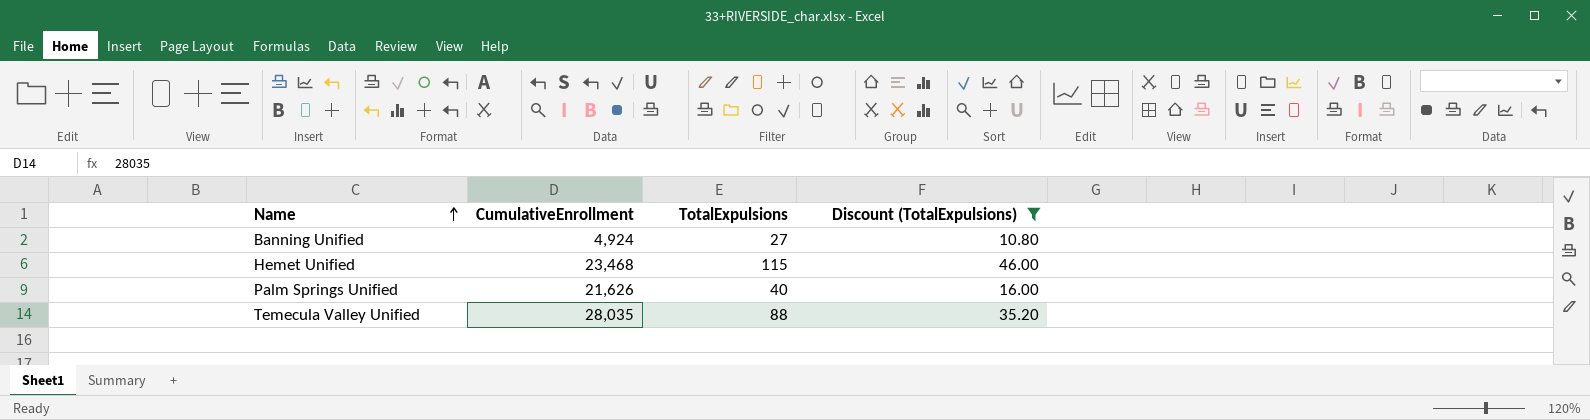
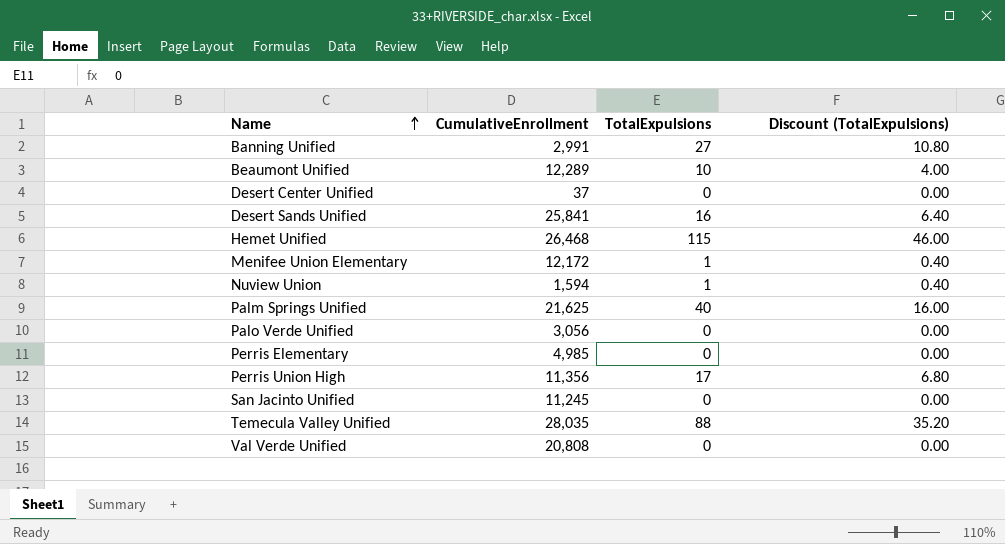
filter: Discount (TotalExpulsions) >= 10.80 -> none
Banning Unified | CumulativeEnrollment: 4,924 -> 2,991
Hemet Unified | CumulativeEnrollment: 23,468 -> 26,468
Palm Springs Unified | CumulativeEnrollment: 21,626 -> 21,625

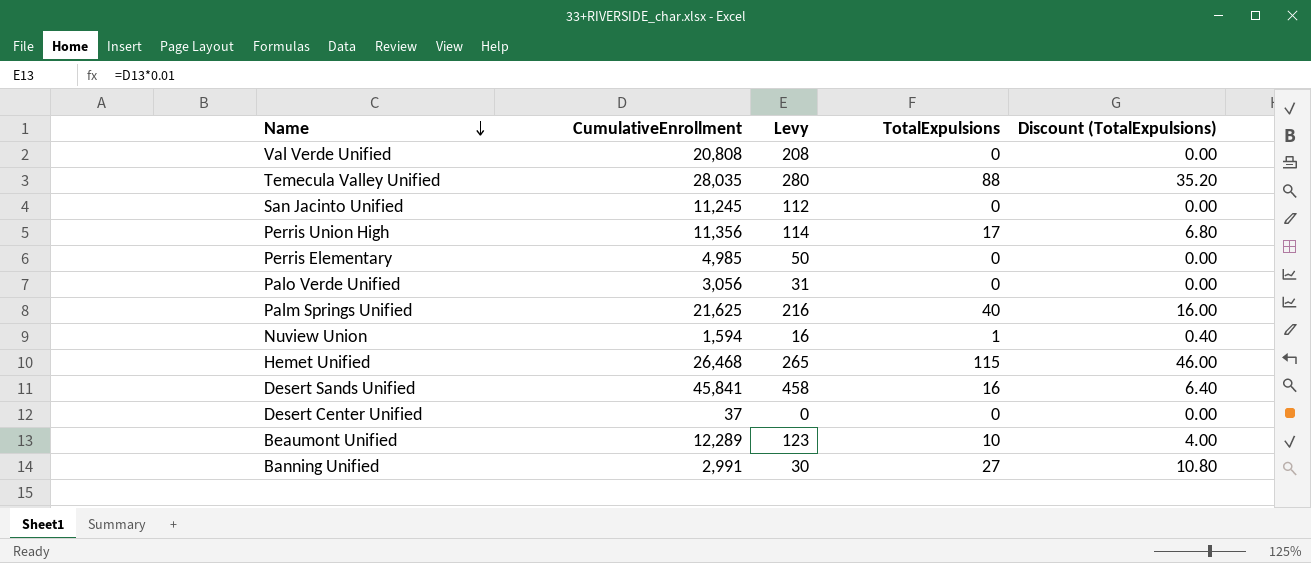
row order: Name ascending -> Name descending
column Levy | formula: none -> [CumulativeEnrollment] * 0.01
row Menifee Union Elementary: 12,172 | 1 | 0.40 -> none
Desert Sands Unified | CumulativeEnrollment: 25,841 -> 45,841

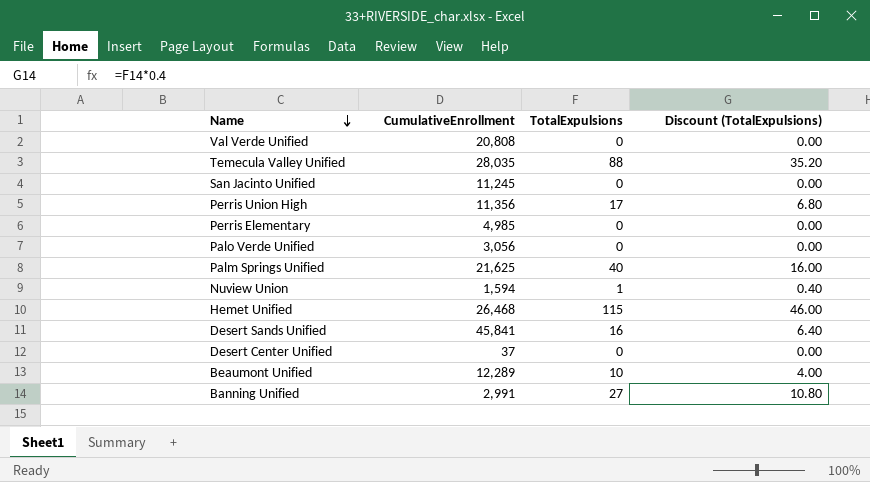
column Levy | formula: [CumulativeEnrollment] * 0.01 -> none

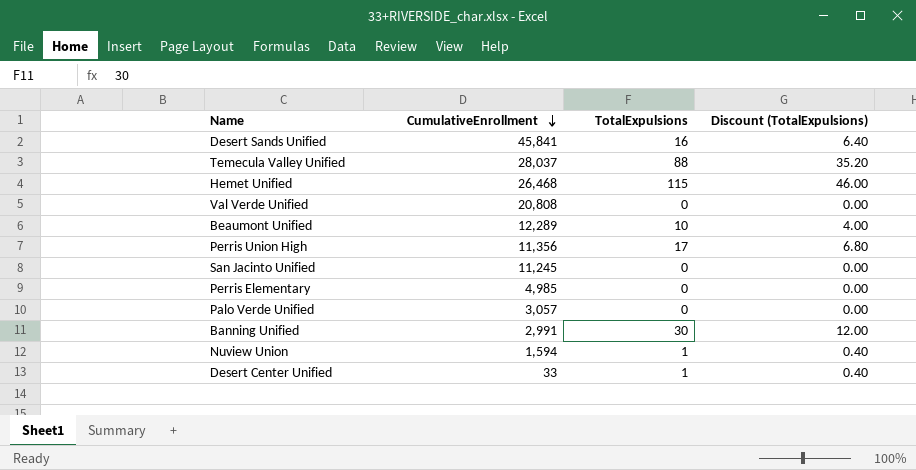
row order: Name descending -> CumulativeEnrollment descending
row Palm Springs Unified: 21,625 | 40 | 16.00 -> none
Temecula Valley Unified | CumulativeEnrollment: 28,035 -> 28,037
Palo Verde Unified | CumulativeEnrollment: 3,056 -> 3,057
Banning Unified | TotalExpulsions: 27 -> 30
Banning Unified | Discount (TotalExpulsions): 10.80 -> 12.00
Desert Center Unified | CumulativeEnrollment: 37 -> 33
Desert Center Unified | TotalExpulsions: 0 -> 1
Desert Center Unified | Discount (TotalExpulsions): 0.00 -> 0.40

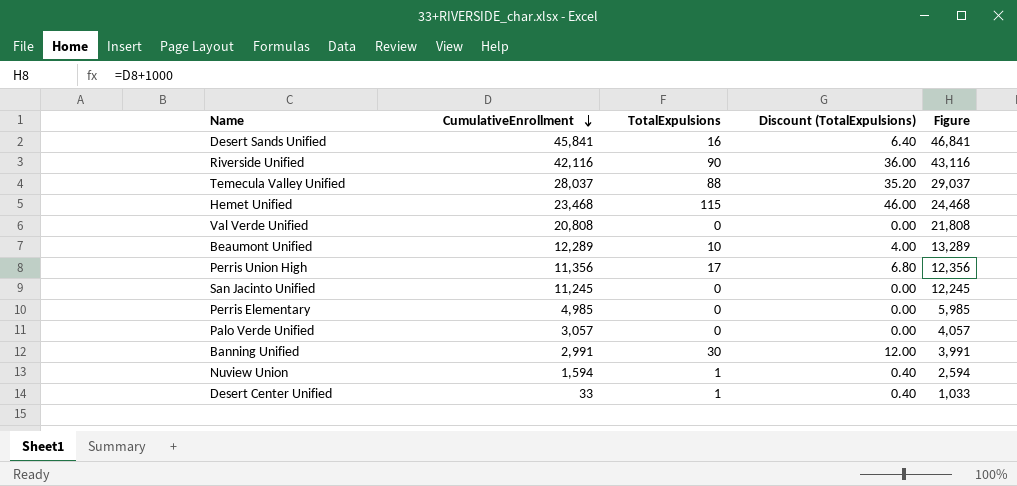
column Figure | formula: none -> [CumulativeEnrollment] + 1000
row Riverside Unified: none -> 42,116 | 90 | 36.00 | 43,116
Hemet Unified | CumulativeEnrollment: 26,468 -> 23,468

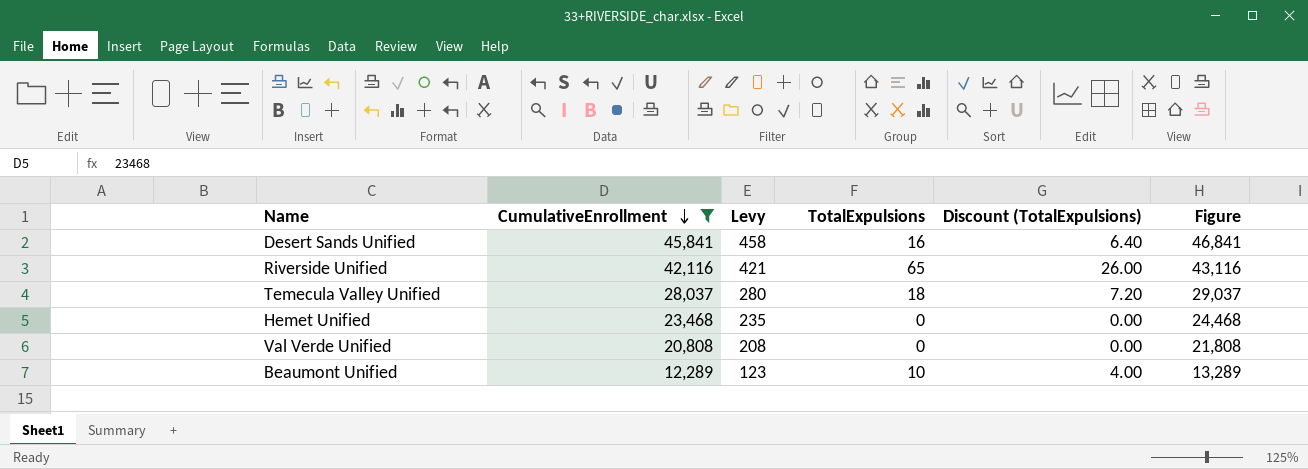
filter: none -> CumulativeEnrollment >= 12,289
column Levy | formula: none -> [CumulativeEnrollment] * 0.01
Riverside Unified | TotalExpulsions: 90 -> 65
Riverside Unified | Discount (TotalExpulsions): 36.00 -> 26.00
Temecula Valley Unified | TotalExpulsions: 88 -> 18
Temecula Valley Unified | Discount (TotalExpulsions): 35.20 -> 7.20
Hemet Unified | TotalExpulsions: 115 -> 0
Hemet Unified | Discount (TotalExpulsions): 46.00 -> 0.00

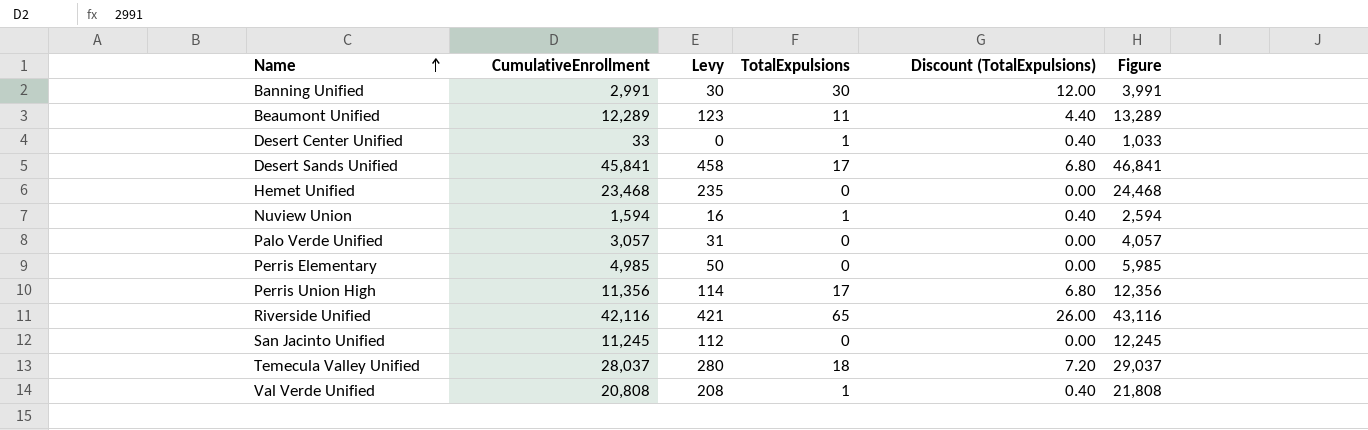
filter: CumulativeEnrollment >= 12,289 -> none
row order: CumulativeEnrollment descending -> Name ascending
Beaumont Unified | TotalExpulsions: 10 -> 11
Beaumont Unified | Discount (TotalExpulsions): 4.00 -> 4.40
Desert Sands Unified | TotalExpulsions: 16 -> 17
Desert Sands Unified | Discount (TotalExpulsions): 6.40 -> 6.80
Val Verde Unified | TotalExpulsions: 0 -> 1
Val Verde Unified | Discount (TotalExpulsions): 0.00 -> 0.40

